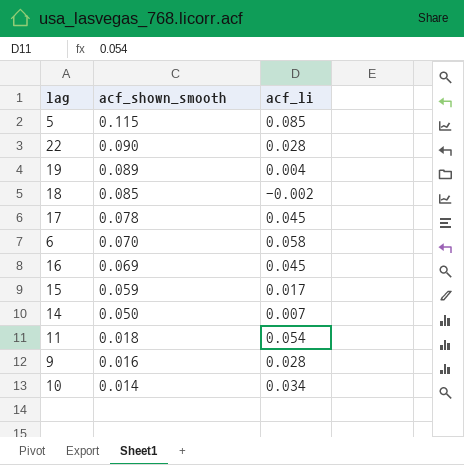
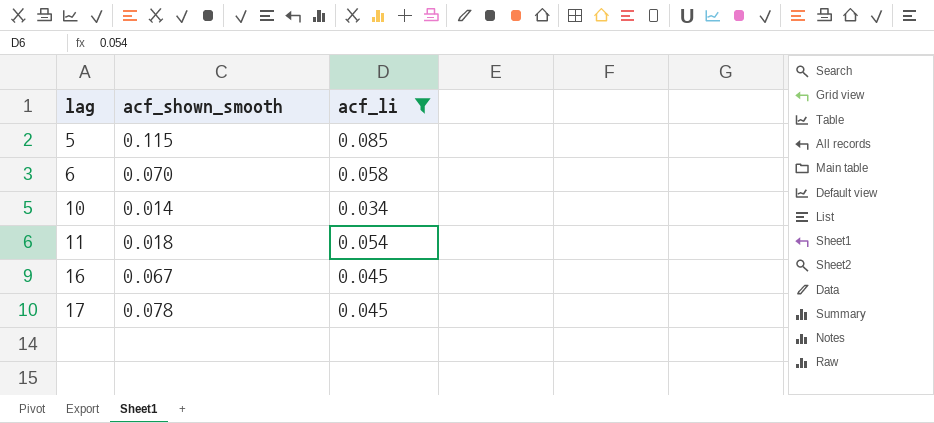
filter: none -> acf_li >= 0.034
row order: acf_shown_smooth descending -> lag ascending
16 | acf_shown_smooth: 0.069 -> 0.067

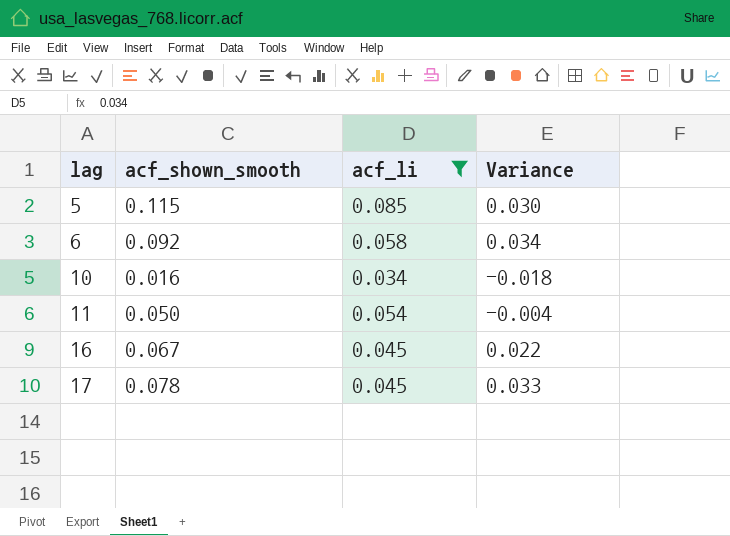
column Variance | formula: none -> [acf_shown_smooth] - [acf_li]
6 | acf_shown_smooth: 0.070 -> 0.092
10 | acf_shown_smooth: 0.014 -> 0.016
11 | acf_shown_smooth: 0.018 -> 0.050

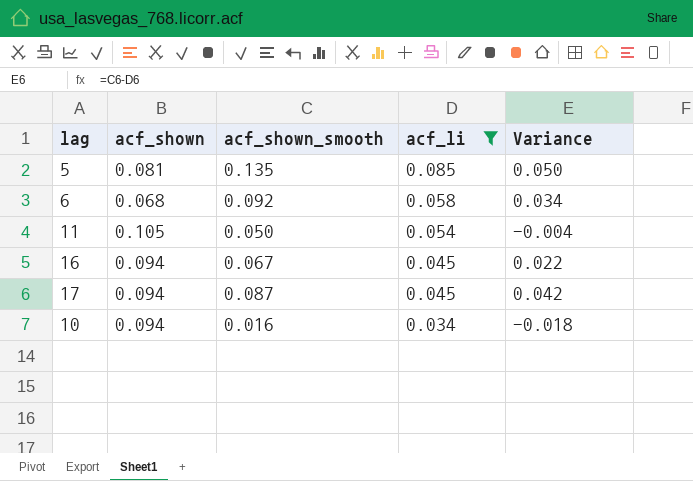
row order: lag ascending -> acf_li descending
column acf_shown | position: none -> 2
5 | acf_shown_smooth: 0.115 -> 0.135
5 | Variance: 0.030 -> 0.050
17 | acf_shown_smooth: 0.078 -> 0.087
17 | Variance: 0.033 -> 0.042

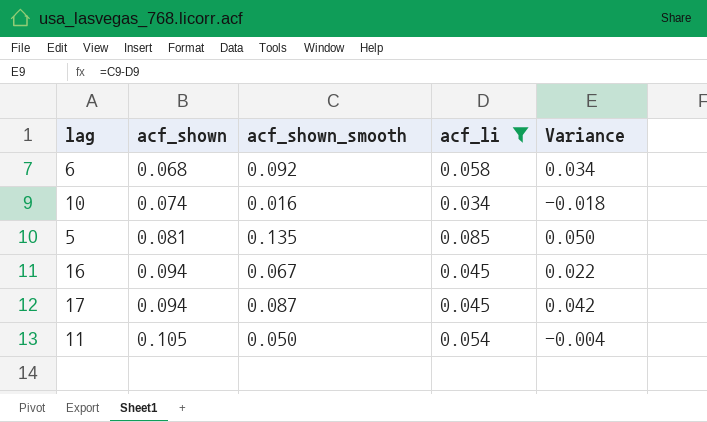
row order: acf_li descending -> acf_shown ascending
10 | acf_shown: 0.094 -> 0.074

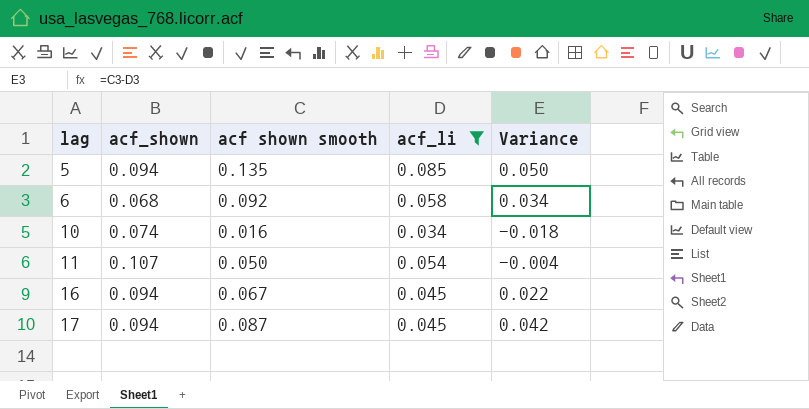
row order: acf_shown ascending -> lag ascending
column name: acf_shown_smooth -> acf shown smooth
5 | acf_shown: 0.081 -> 0.094
11 | acf_shown: 0.105 -> 0.107

